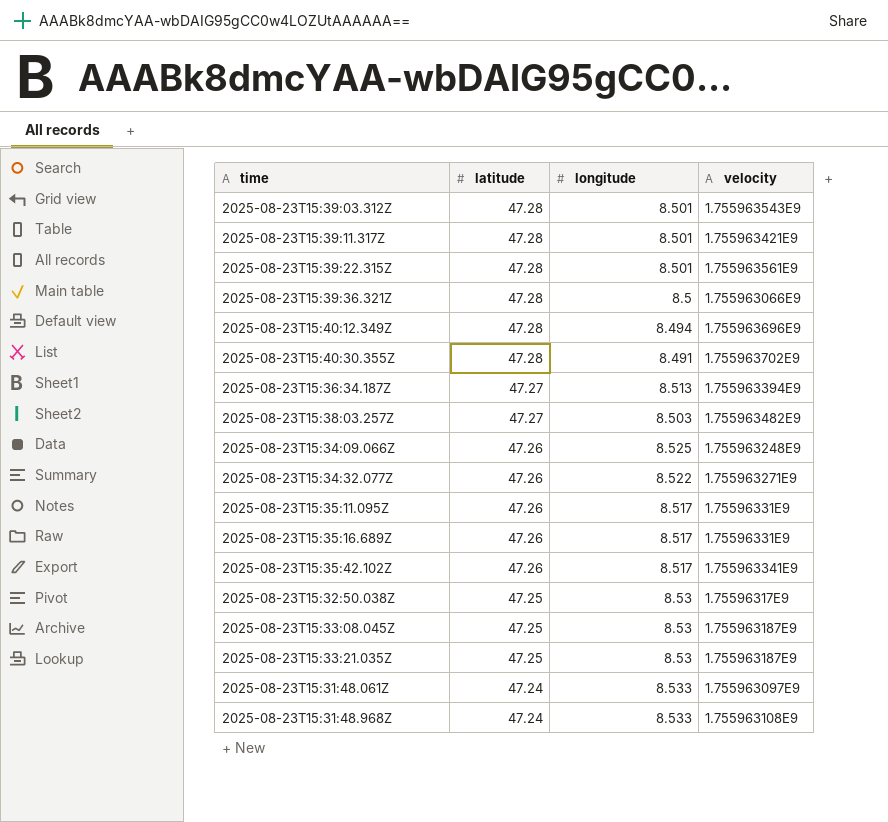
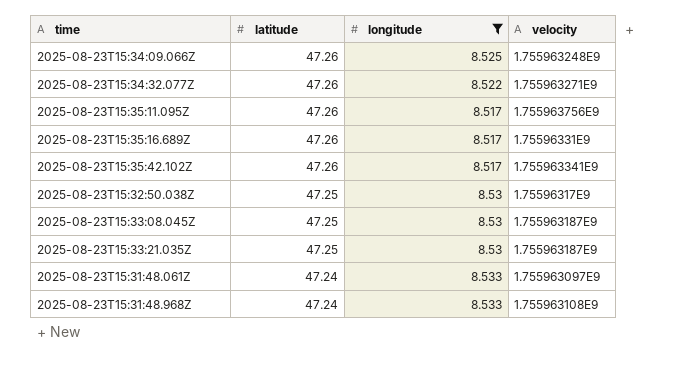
filter: none -> longitude >= 8.517
2025-08-23T15:35:11.095Z | velocity: 1.75596331E9 -> 1.755963756E9

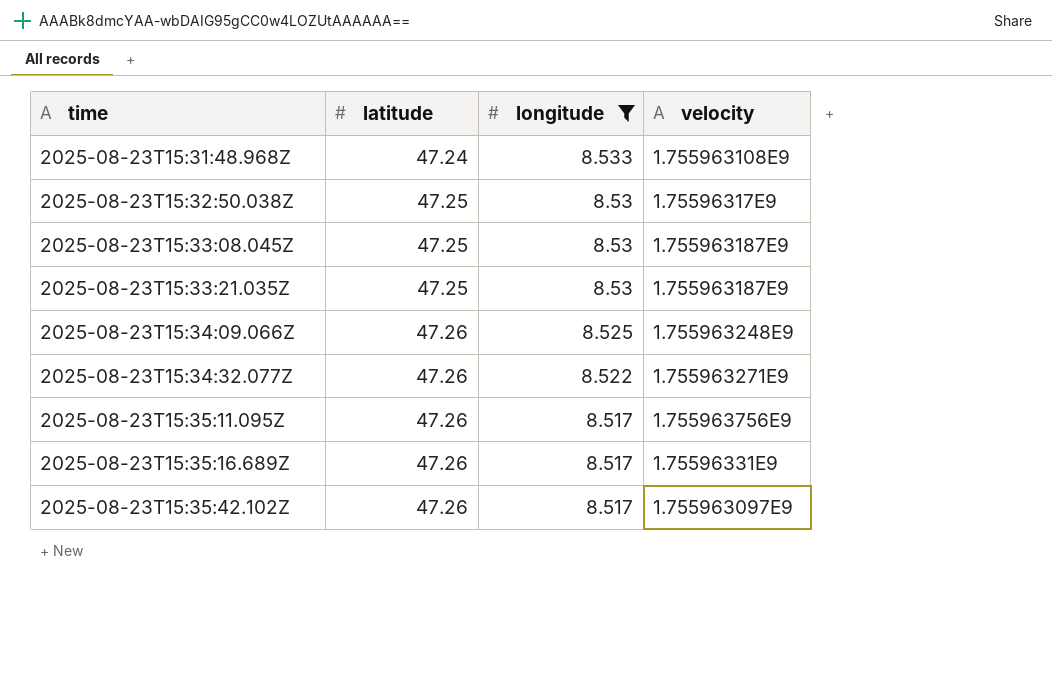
row order: latitude descending -> time ascending
row 2025-08-23T15:31:48.061Z: 47.24 | 8.533 | 1.755963097E9 -> none
2025-08-23T15:35:42.102Z | velocity: 1.755963341E9 -> 1.755963097E9

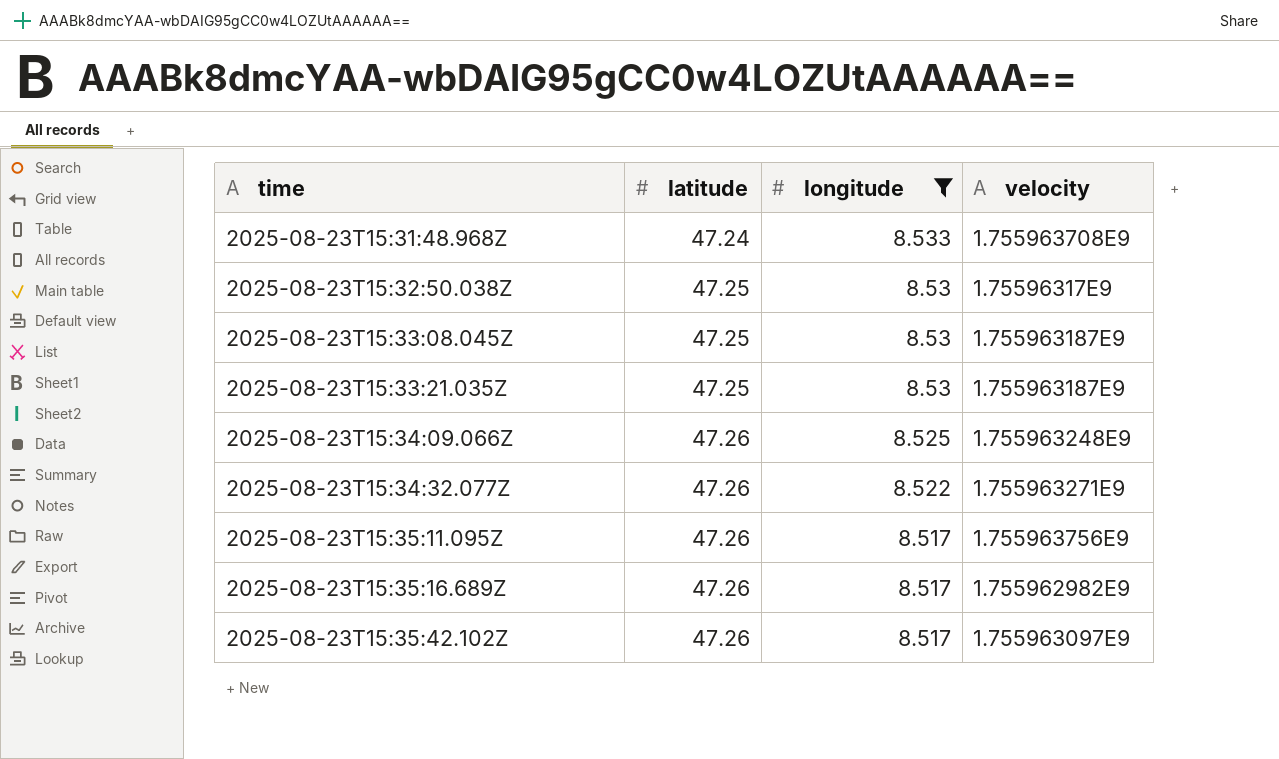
2025-08-23T15:31:48.968Z | velocity: 1.755963108E9 -> 1.755963708E9
2025-08-23T15:35:16.689Z | velocity: 1.75596331E9 -> 1.755962982E9

